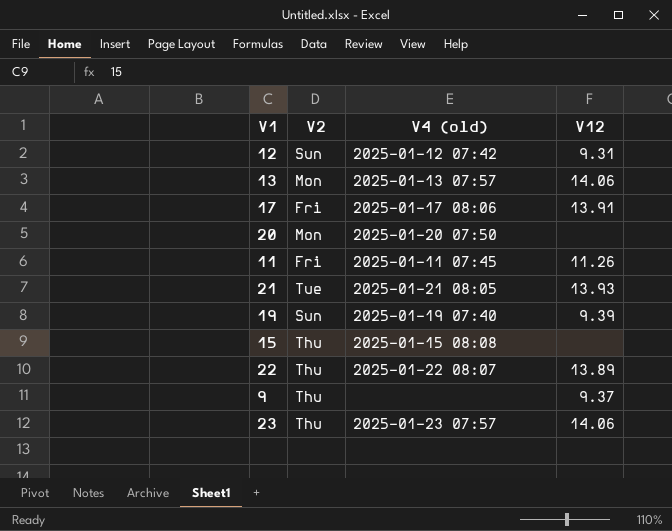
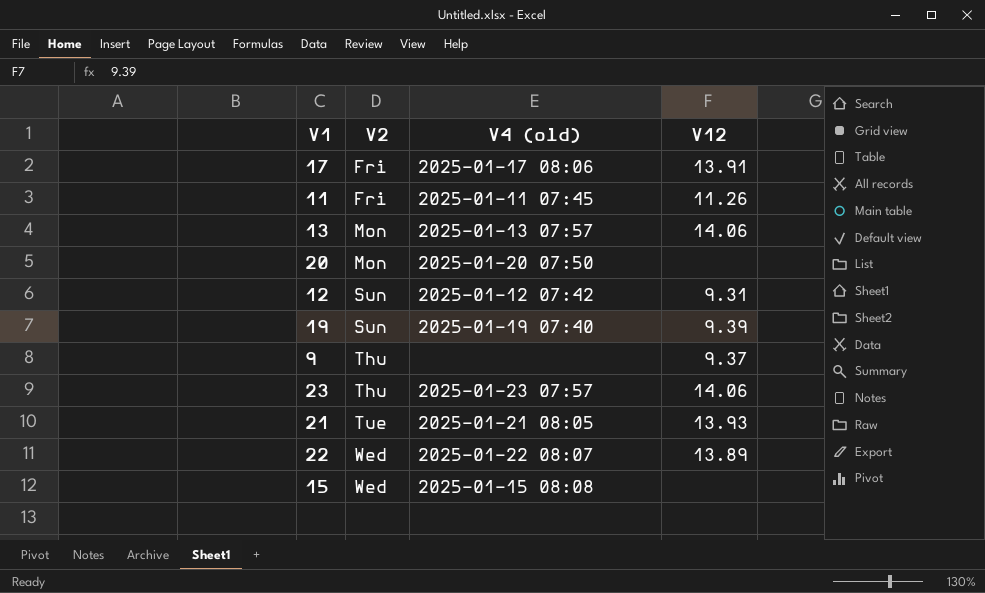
row order: none -> V2 ascending
22 | V2: Thu -> Wed
15 | V2: Thu -> Wed

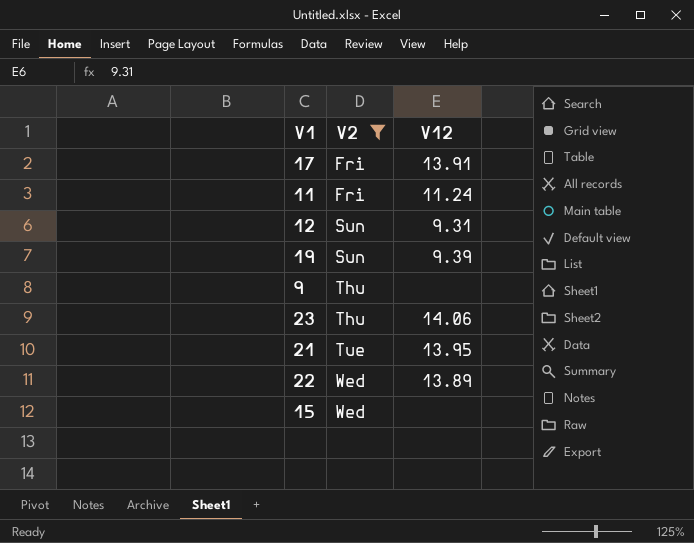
filter: none -> V2 != Mon
column V4 (old) | position: 3 -> none
11 | V12: 11.26 -> 11.24
9 | V12: 9.37 -> none
21 | V12: 13.93 -> 13.95

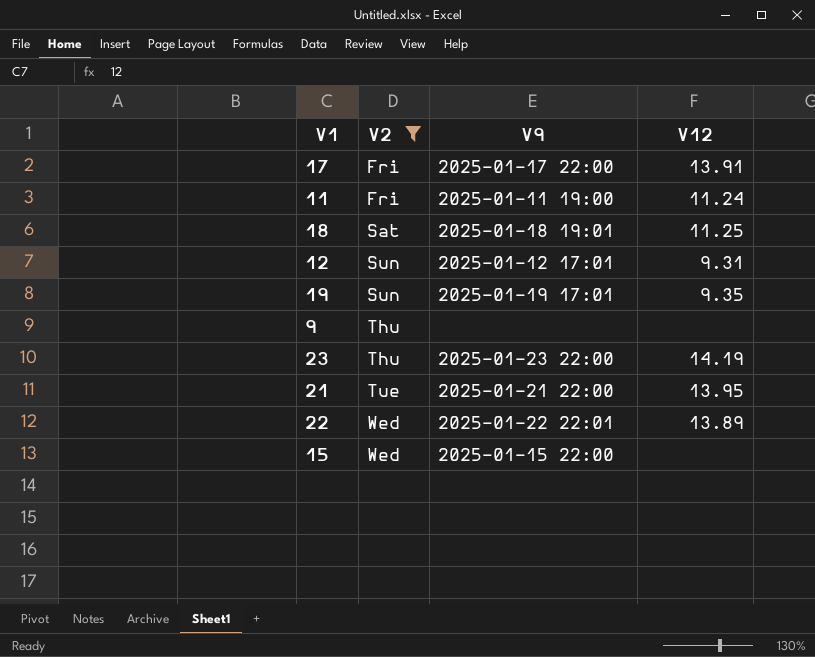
column V9 | position: none -> 3
row 18: none -> Sat | 2025-01-18 19:01 | 11.25
19 | V12: 9.39 -> 9.35
23 | V12: 14.06 -> 14.19

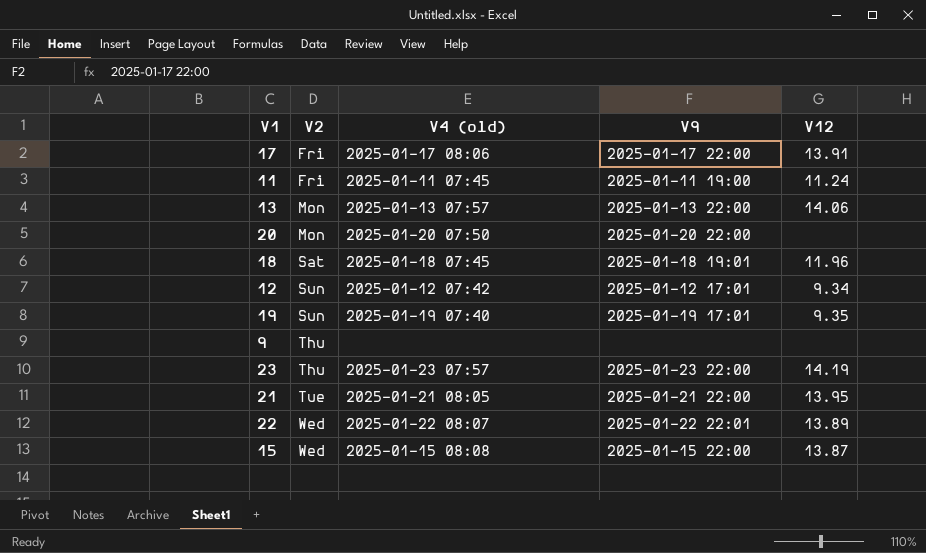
filter: V2 != Mon -> none
column V4 (old) | position: none -> 3
18 | V12: 11.25 -> 11.96
12 | V12: 9.31 -> 9.34
15 | V12: none -> 13.87

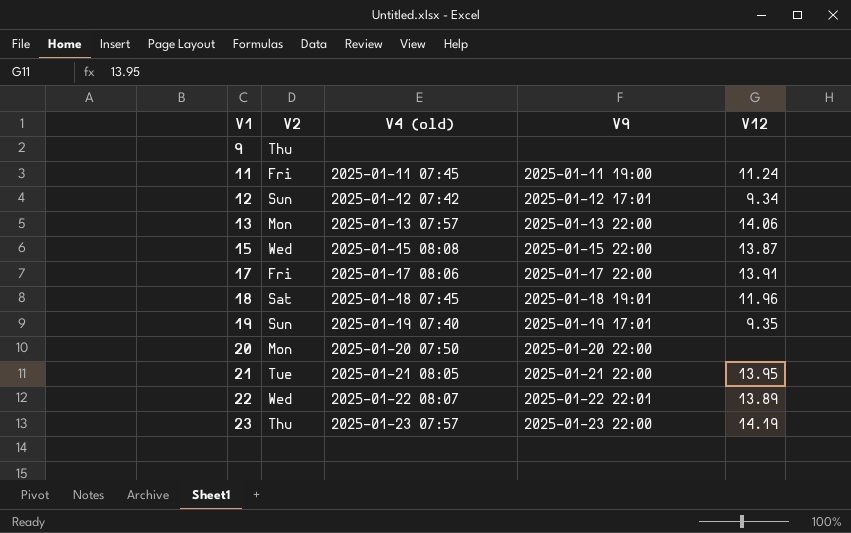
row order: V2 ascending -> V1 ascending

